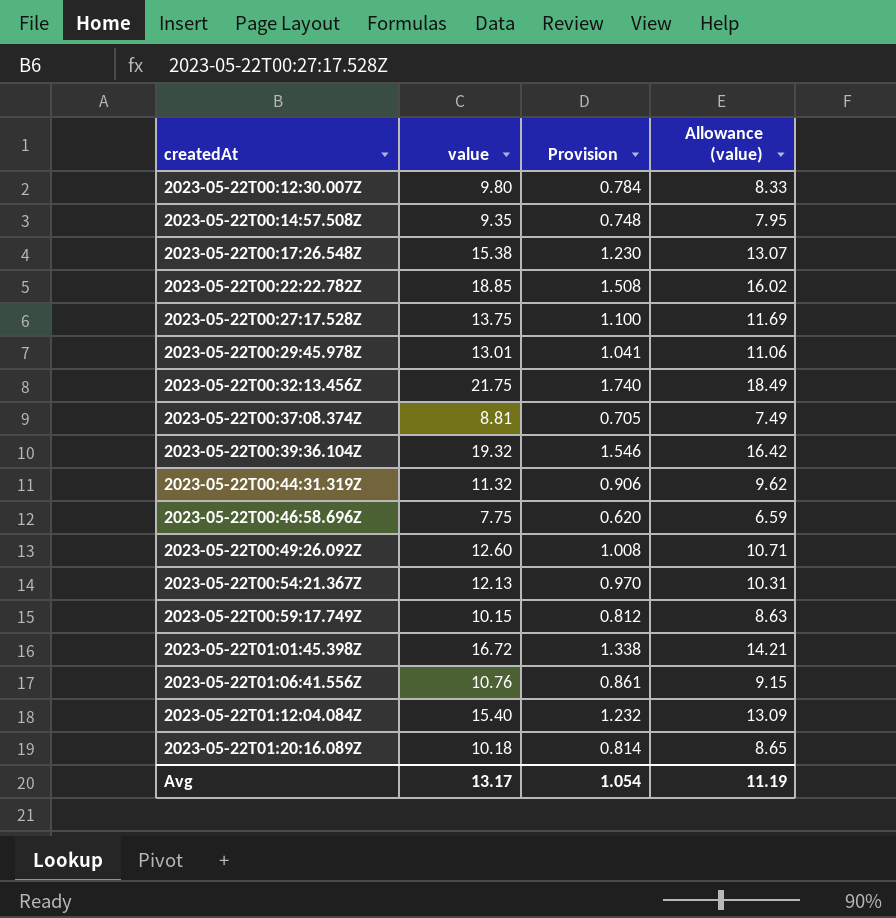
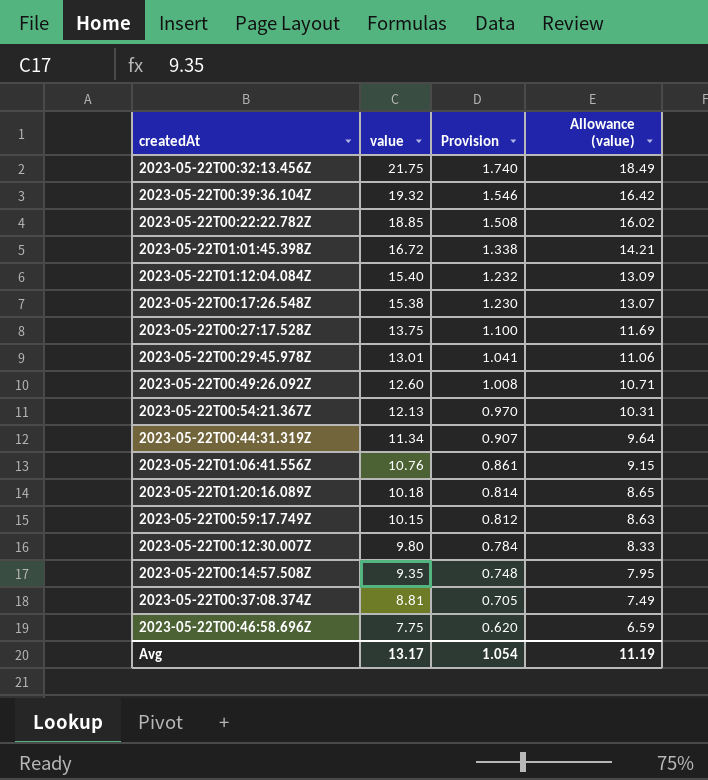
row order: createdAt ascending -> value descending
2023-05-22T00:44:31.319Z | value: 11.32 -> 11.34
2023-05-22T00:44:31.319Z | Provision: 0.906 -> 0.907
2023-05-22T00:44:31.319Z | Allowance (value): 9.62 -> 9.64

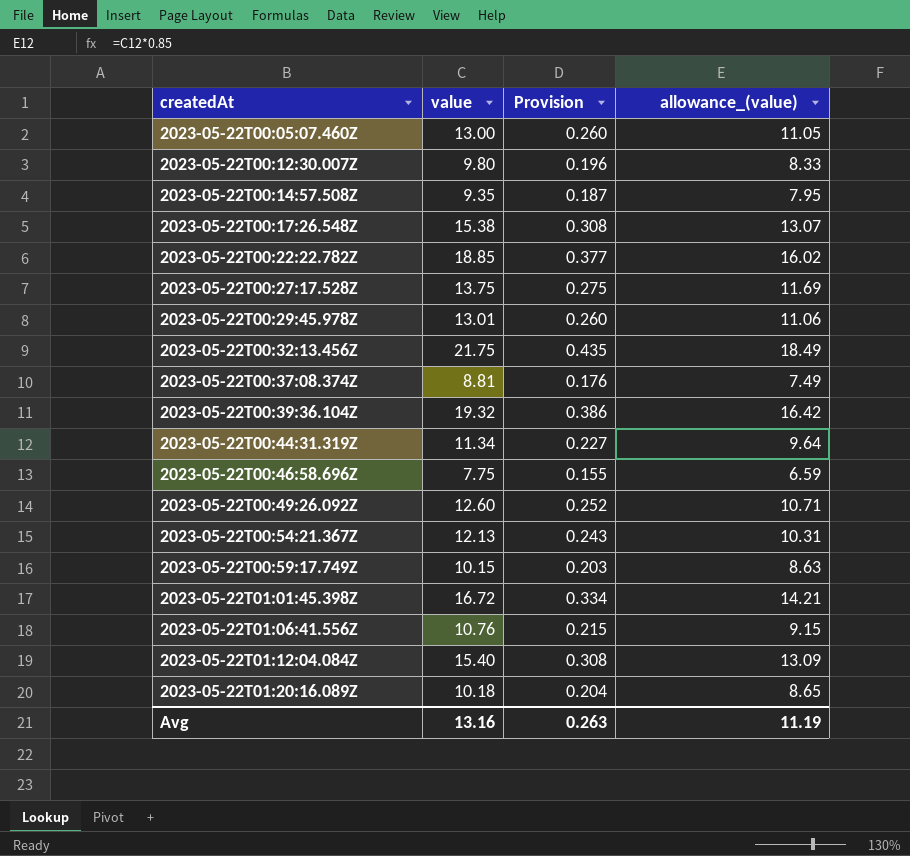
row order: value descending -> createdAt ascending
column Provision | formula: [value] * 0.08 -> [value] * 0.02
column name: Allowance (value) -> allowance_(value)
row 2023-05-22T00:05:07.460Z: none -> 13.00 | 0.260 | 11.05
Avg | value: 13.17 -> 13.16
Avg | Provision: 1.054 -> 0.263

